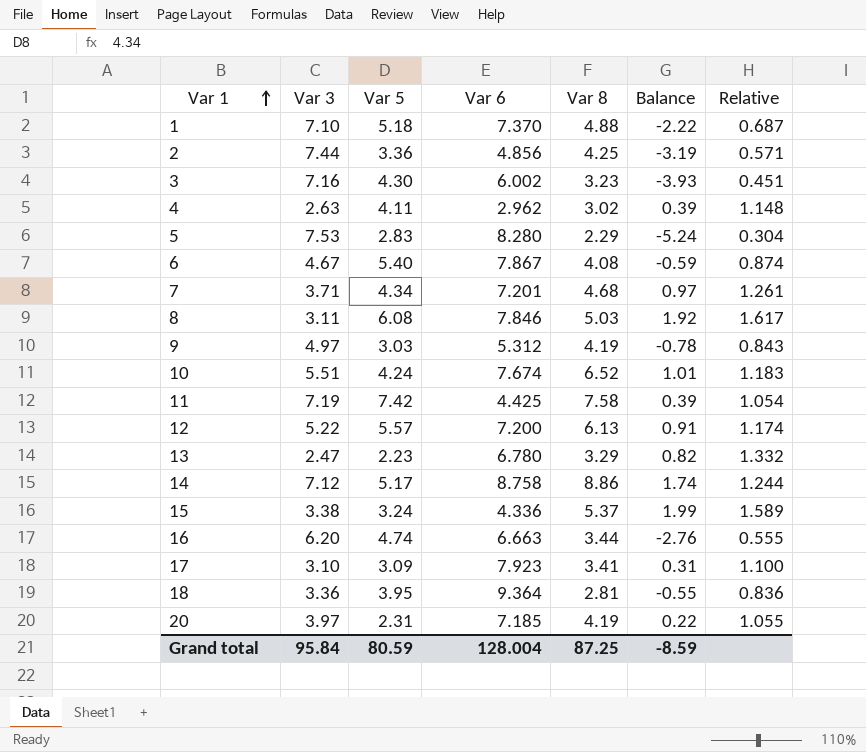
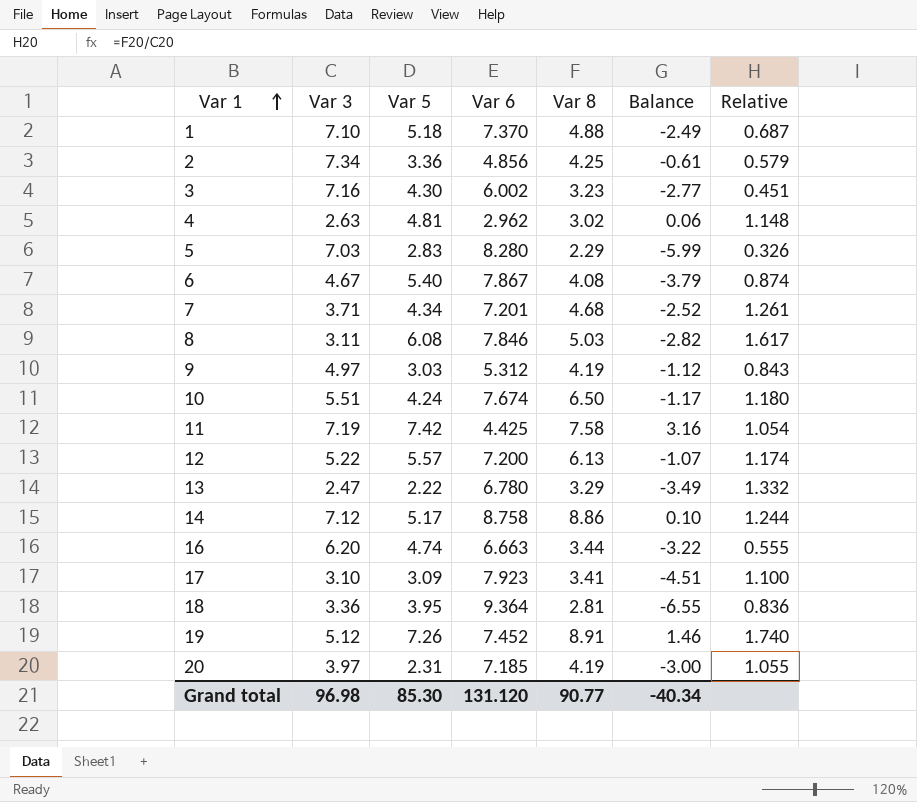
column Balance | formula: [Var 8] - [Var 3] -> [Var 8] - [Var 6]
row 15: 3.38 | 3.24 | 4.336 | 5.37 | 1.99 | 1.589 -> none
2 | Var 3: 7.44 -> 7.34
2 | Relative: 0.571 -> 0.579
4 | Var 5: 4.11 -> 4.81
5 | Var 3: 7.53 -> 7.03
5 | Relative: 0.304 -> 0.326
10 | Var 8: 6.52 -> 6.50
10 | Relative: 1.183 -> 1.180
13 | Var 5: 2.23 -> 2.22
row 19: none -> 5.12 | 7.26 | 7.452 | 8.91 | 1.46 | 1.740
Grand total | Var 3: 95.84 -> 96.98
Grand total | Var 5: 80.59 -> 85.30
Grand total | Var 6: 128.004 -> 131.120
Grand total | Var 8: 87.25 -> 90.77
Grand total | Balance: -8.59 -> -40.34

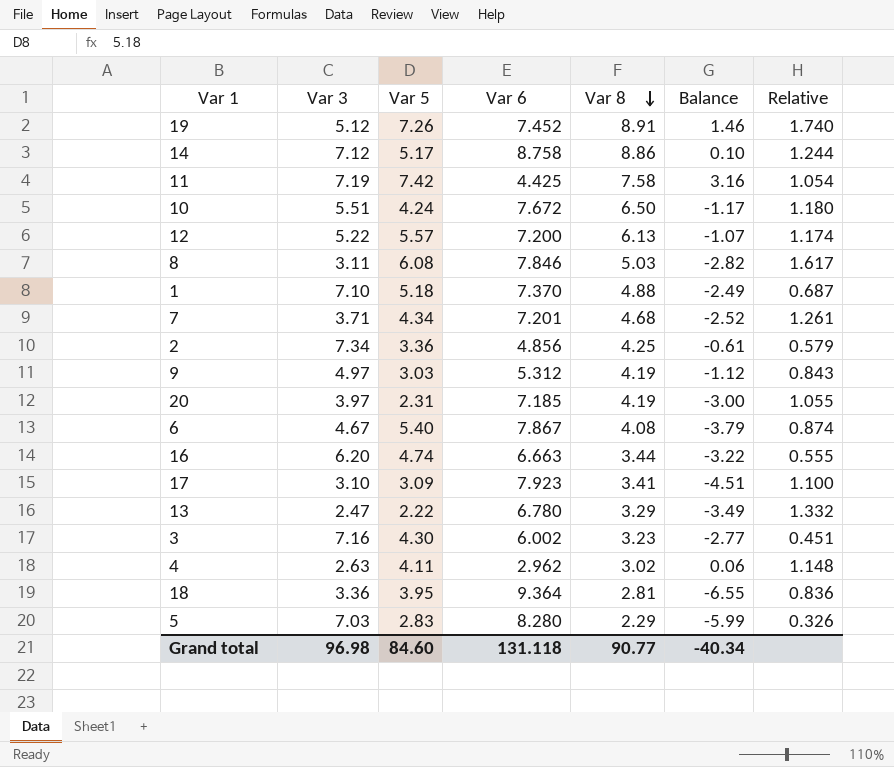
row order: Var 1 ascending -> Var 8 descending
10 | Var 6: 7.674 -> 7.672
4 | Var 5: 4.81 -> 4.11
Grand total | Var 5: 85.30 -> 84.60
Grand total | Var 6: 131.120 -> 131.118

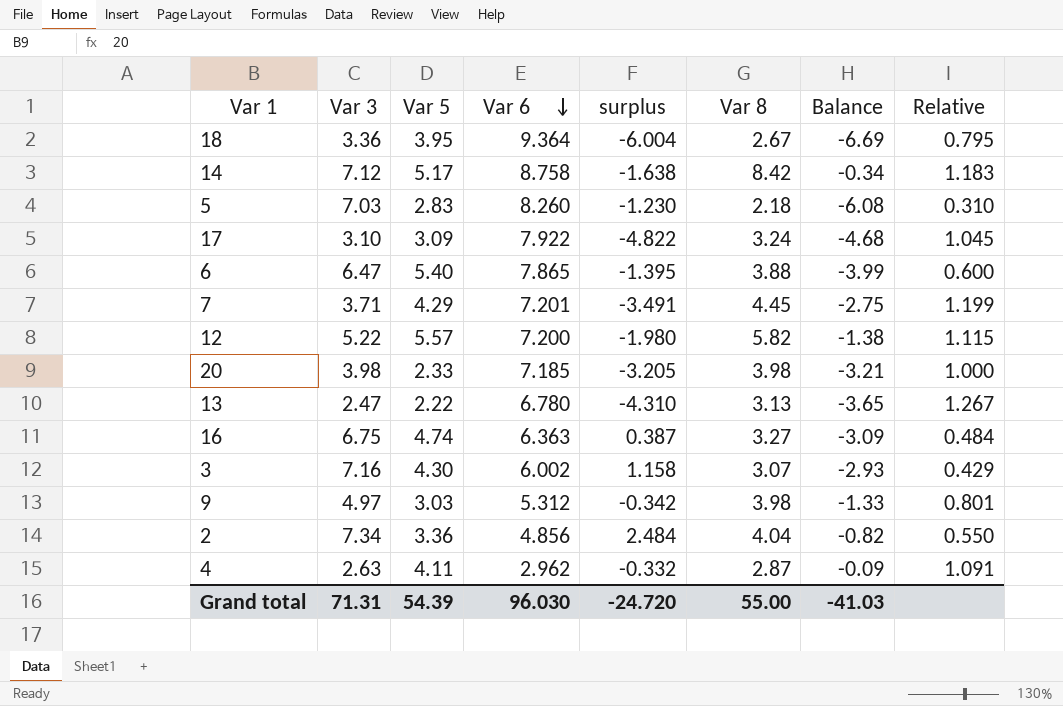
row order: Var 8 descending -> Var 6 descending
column surplus | formula: none -> [Var 3] - [Var 6]
row 19: 5.12 | 7.26 | 7.452 | 8.91 | 1.46 | 1.740 -> none
row 11: 7.19 | 7.42 | 4.425 | 7.58 | 3.16 | 1.054 -> none
row 10: 5.51 | 4.24 | 7.672 | 6.50 | -1.17 | 1.180 -> none
row 8: 3.11 | 6.08 | 7.846 | 5.03 | -2.82 | 1.617 -> none
row 1: 7.10 | 5.18 | 7.370 | 4.88 | -2.49 | 0.687 -> none
18 | Var 8: 2.81 -> 2.67
18 | Balance: -6.55 -> -6.69
18 | Relative: 0.836 -> 0.795
14 | Var 8: 8.86 -> 8.42
14 | Balance: 0.10 -> -0.34
14 | Relative: 1.244 -> 1.183
5 | Var 6: 8.280 -> 8.260
5 | Var 8: 2.29 -> 2.18
5 | Balance: -5.99 -> -6.08
5 | Relative: 0.326 -> 0.310
17 | Var 6: 7.923 -> 7.922
17 | Var 8: 3.41 -> 3.24
17 | Balance: -4.51 -> -4.68
17 | Relative: 1.100 -> 1.045
6 | Var 3: 4.67 -> 6.47
6 | Var 6: 7.867 -> 7.865
6 | Var 8: 4.08 -> 3.88
6 | Balance: -3.79 -> -3.99
6 | Relative: 0.874 -> 0.600
7 | Var 5: 4.34 -> 4.29
7 | Var 8: 4.68 -> 4.45
7 | Balance: -2.52 -> -2.75
7 | Relative: 1.261 -> 1.199
12 | Var 8: 6.13 -> 5.82
12 | Balance: -1.07 -> -1.38
12 | Relative: 1.174 -> 1.115
20 | Var 3: 3.97 -> 3.98
20 | Var 5: 2.31 -> 2.33
20 | Var 8: 4.19 -> 3.98
20 | Balance: -3.00 -> -3.21
20 | Relative: 1.055 -> 1.000
13 | Var 8: 3.29 -> 3.13
13 | Balance: -3.49 -> -3.65
13 | Relative: 1.332 -> 1.267
16 | Var 3: 6.20 -> 6.75
16 | Var 6: 6.663 -> 6.363
16 | Var 8: 3.44 -> 3.27
16 | Balance: -3.22 -> -3.09
16 | Relative: 0.555 -> 0.484
3 | Var 8: 3.23 -> 3.07
3 | Balance: -2.77 -> -2.93
3 | Relative: 0.451 -> 0.429
9 | Var 8: 4.19 -> 3.98
9 | Balance: -1.12 -> -1.33
9 | Relative: 0.843 -> 0.801
2 | Var 8: 4.25 -> 4.04
2 | Balance: -0.61 -> -0.82
2 | Relative: 0.579 -> 0.550
4 | Var 8: 3.02 -> 2.87
4 | Balance: 0.06 -> -0.09
4 | Relative: 1.148 -> 1.091
Grand total | Var 3: 96.98 -> 71.31
Grand total | Var 5: 84.60 -> 54.39
Grand total | Var 6: 131.118 -> 96.030
Grand total | Var 8: 90.77 -> 55.00
Grand total | Balance: -40.34 -> -41.03

